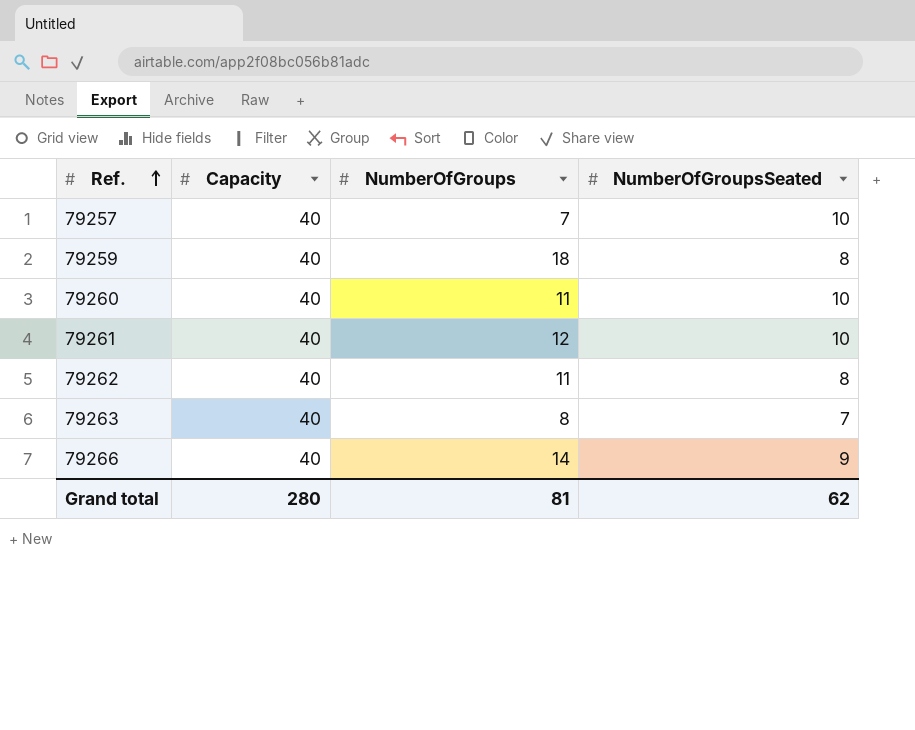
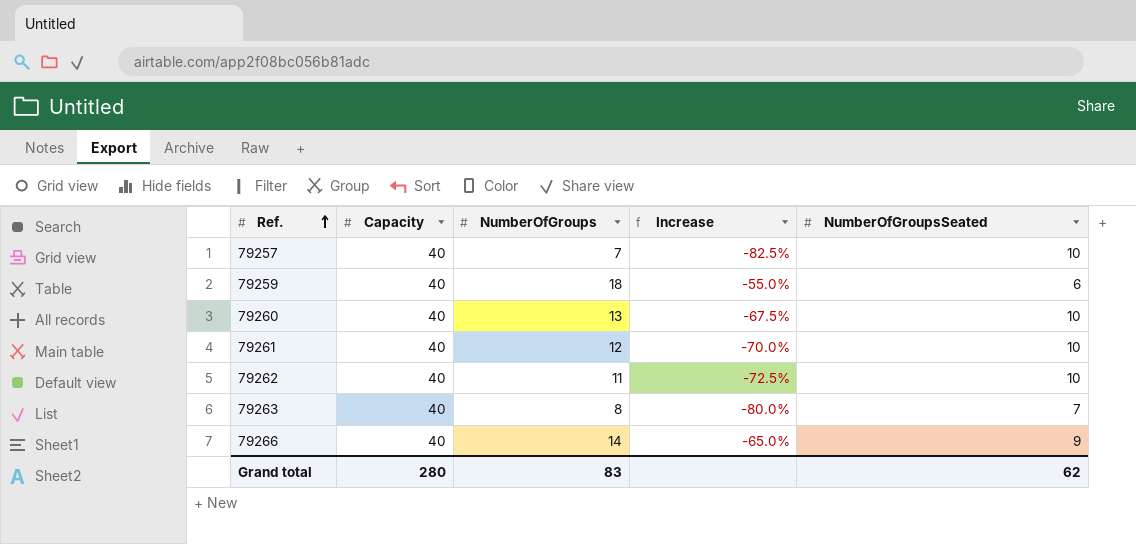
column Increase | formula: none -> ([NumberOfGroups] - [Capacity]) / [Capacity]
79259 | NumberOfGroupsSeated: 8 -> 6
79260 | NumberOfGroups: 11 -> 13
79262 | NumberOfGroupsSeated: 8 -> 10
Grand total | NumberOfGroups: 81 -> 83

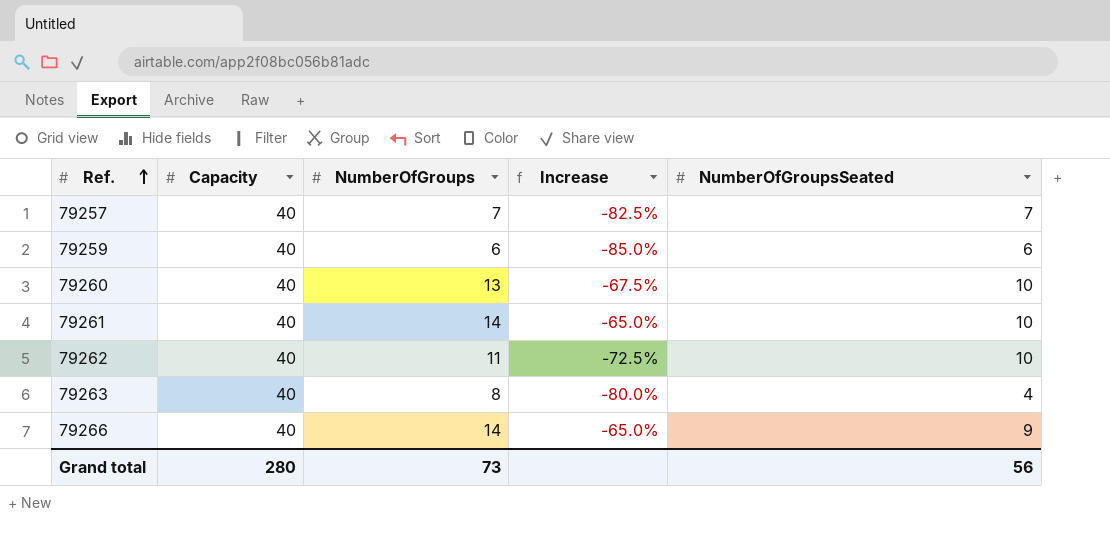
79257 | NumberOfGroupsSeated: 10 -> 7
79259 | NumberOfGroups: 18 -> 6
79259 | Increase: -55.0% -> -85.0%
79261 | NumberOfGroups: 12 -> 14
79261 | Increase: -70.0% -> -65.0%
79263 | NumberOfGroupsSeated: 7 -> 4
Grand total | NumberOfGroups: 83 -> 73
Grand total | NumberOfGroupsSeated: 62 -> 56

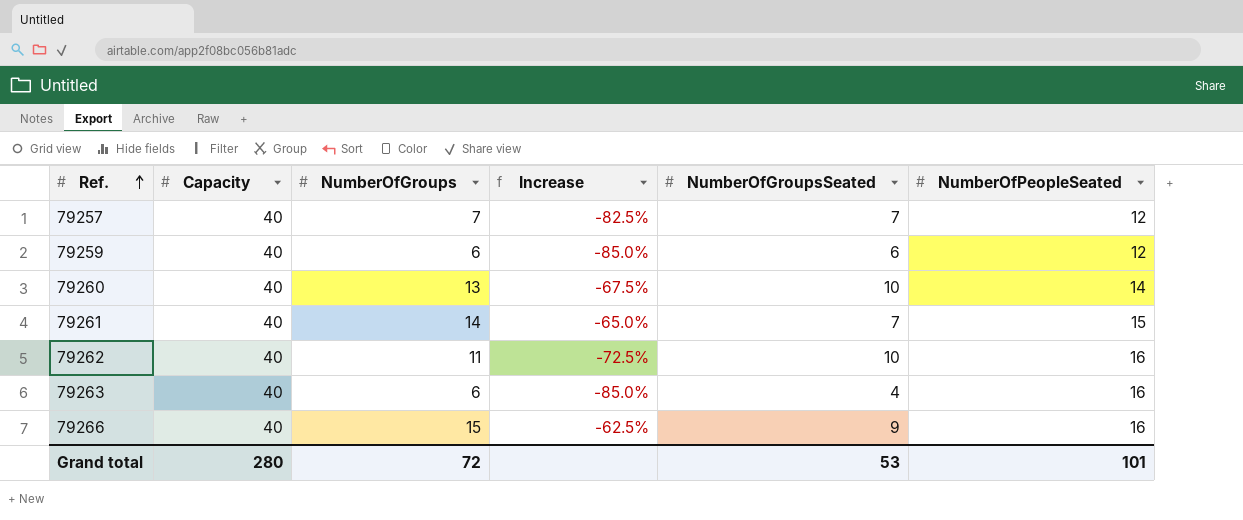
column NumberOfPeopleSeated | position: none -> 6
79261 | NumberOfGroupsSeated: 10 -> 7
79263 | NumberOfGroups: 8 -> 6
79263 | Increase: -80.0% -> -85.0%
79266 | NumberOfGroups: 14 -> 15
79266 | Increase: -65.0% -> -62.5%
Grand total | NumberOfGroups: 73 -> 72
Grand total | NumberOfGroupsSeated: 56 -> 53

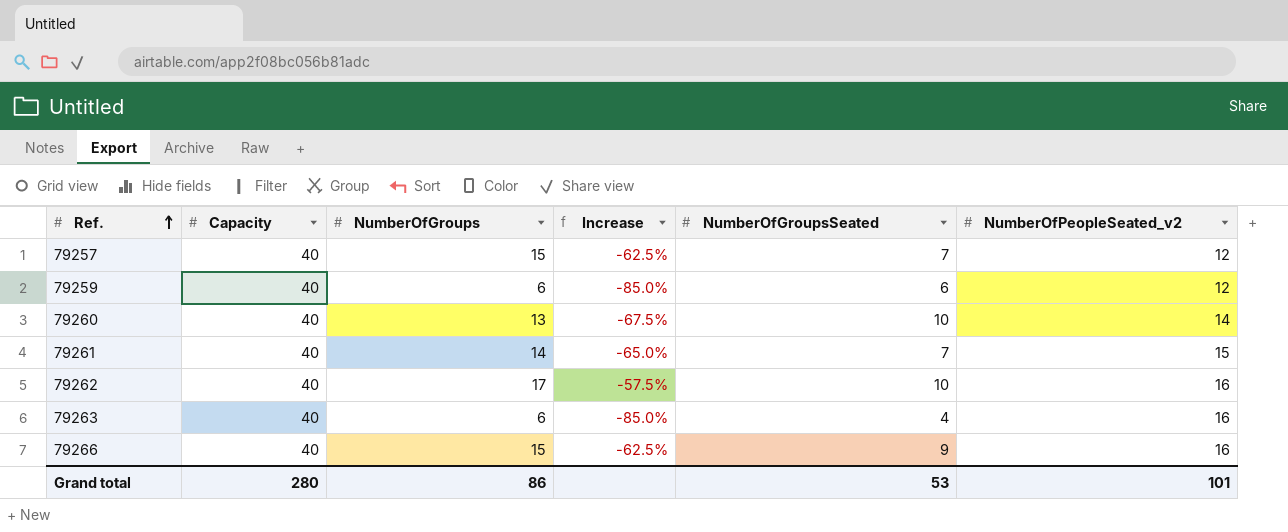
column name: NumberOfPeopleSeated -> NumberOfPeopleSeated_v2
79257 | NumberOfGroups: 7 -> 15
79257 | Increase: -82.5% -> -62.5%
79262 | NumberOfGroups: 11 -> 17
79262 | Increase: -72.5% -> -57.5%
Grand total | NumberOfGroups: 72 -> 86

